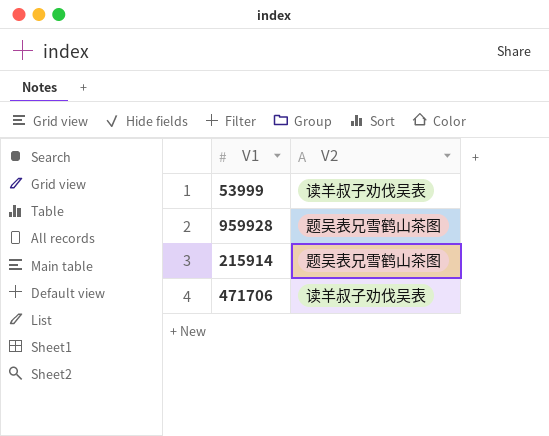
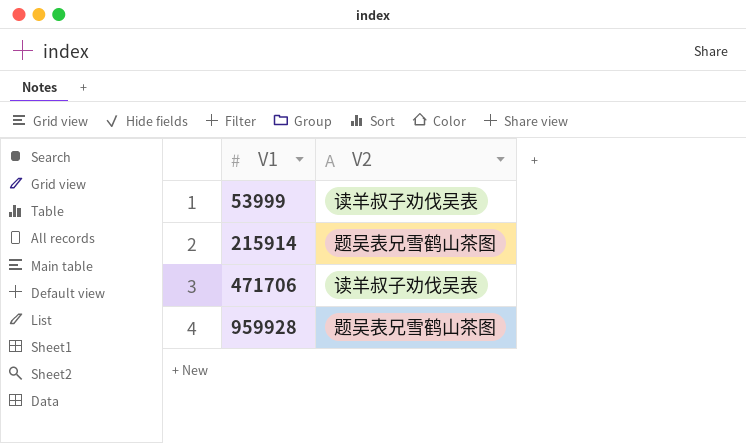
row order: none -> V1 ascending

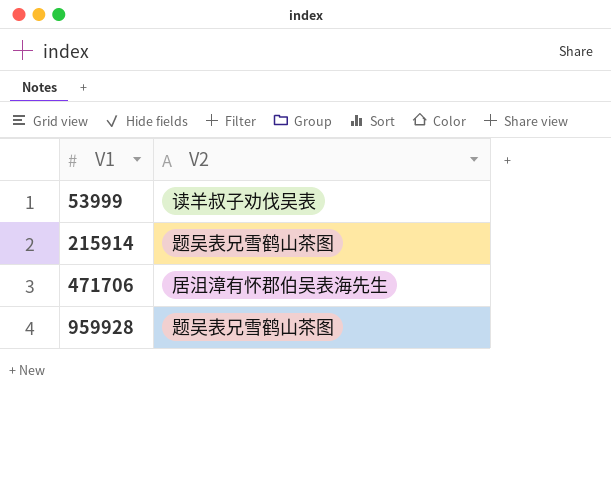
471706 | V2: 读羊叔子劝伐吴表 -> 居沮漳有怀郡伯吴表海先生

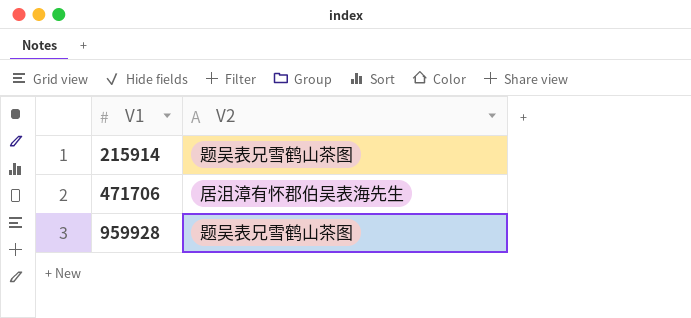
row 53999: 读羊叔子劝伐吴表 -> none

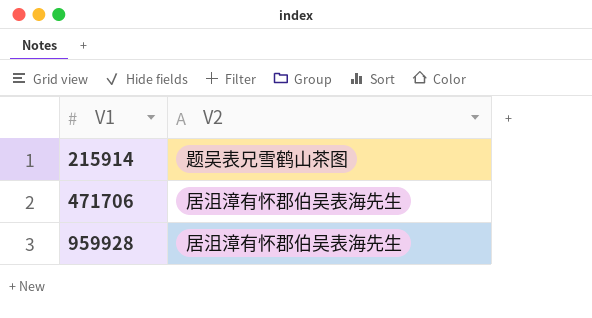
959928 | V2: 题吴表兄雪鹤山茶图 -> 居沮漳有怀郡伯吴表海先生

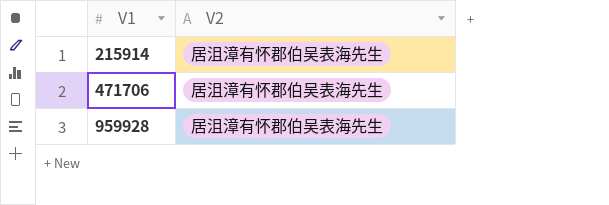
215914 | V2: 题吴表兄雪鹤山茶图 -> 居沮漳有怀郡伯吴表海先生

